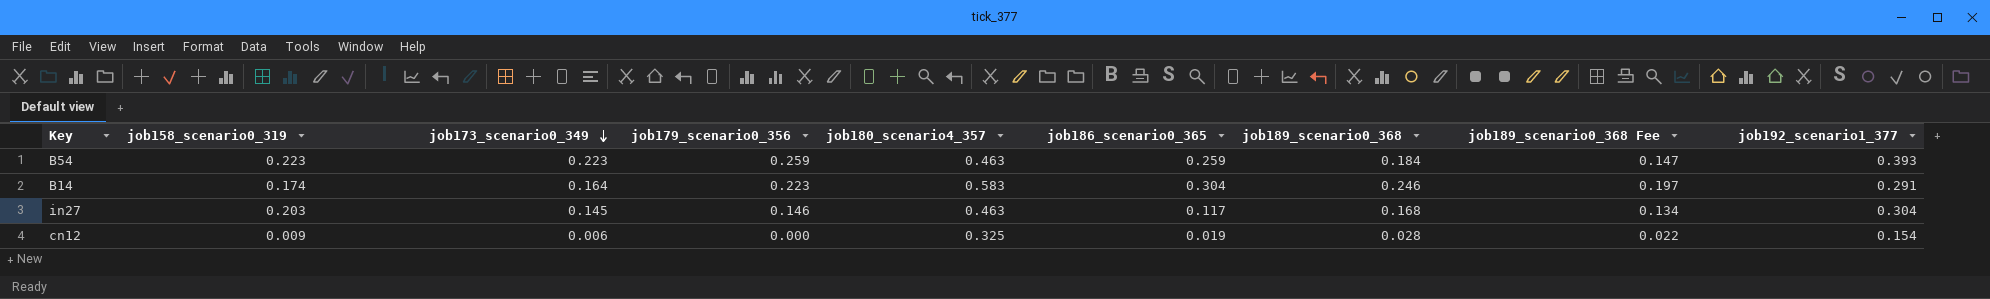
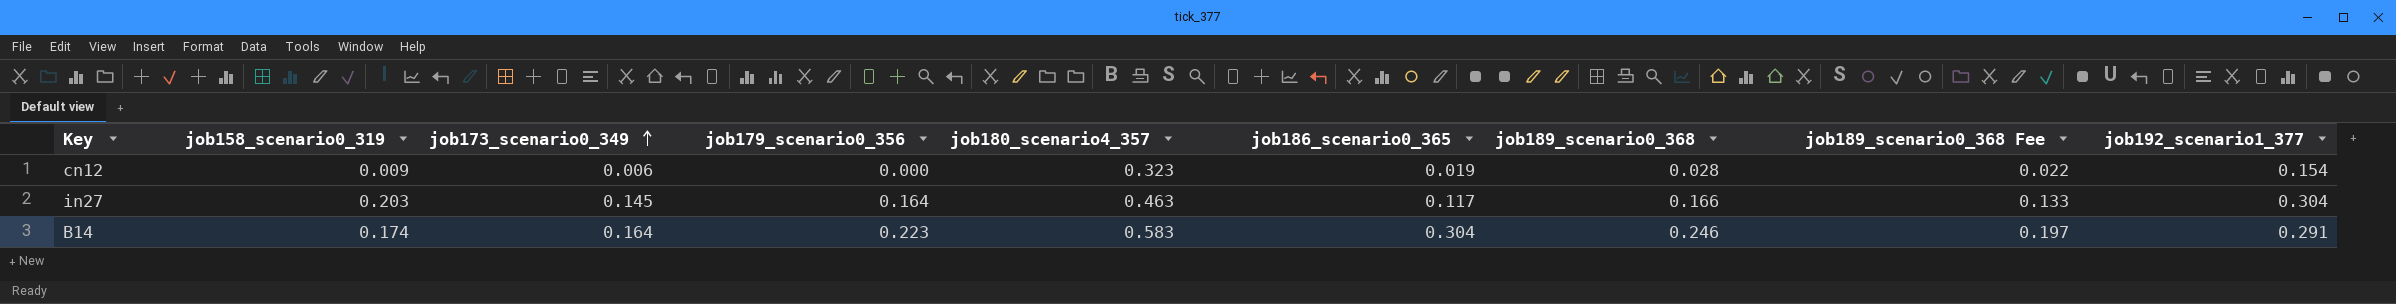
row order: job173_scenario0_349 descending -> job173_scenario0_349 ascending
row B54: 0.223 | 0.223 | 0.259 | 0.463 | 0.259 | 0.184 | 0.147 | 0.393 -> none
cn12 | job180_scenario4_357: 0.325 -> 0.323
in27 | job179_scenario0_356: 0.146 -> 0.164
in27 | job189_scenario0_368: 0.168 -> 0.166
in27 | job189_scenario0_368 Fee: 0.134 -> 0.133

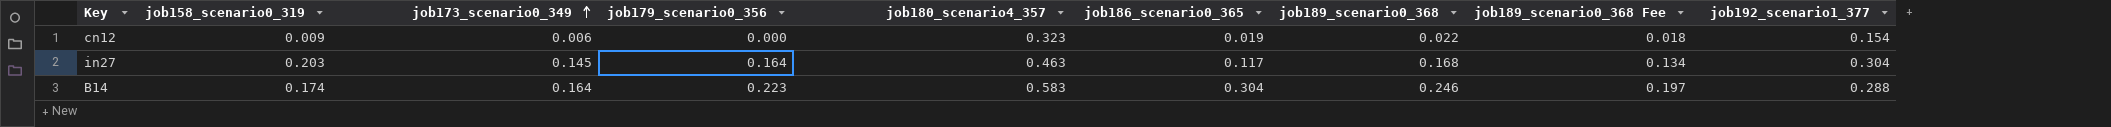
cn12 | job189_scenario0_368: 0.028 -> 0.022
cn12 | job189_scenario0_368 Fee: 0.022 -> 0.018
in27 | job189_scenario0_368: 0.166 -> 0.168
in27 | job189_scenario0_368 Fee: 0.133 -> 0.134
B14 | job192_scenario1_377: 0.291 -> 0.288

